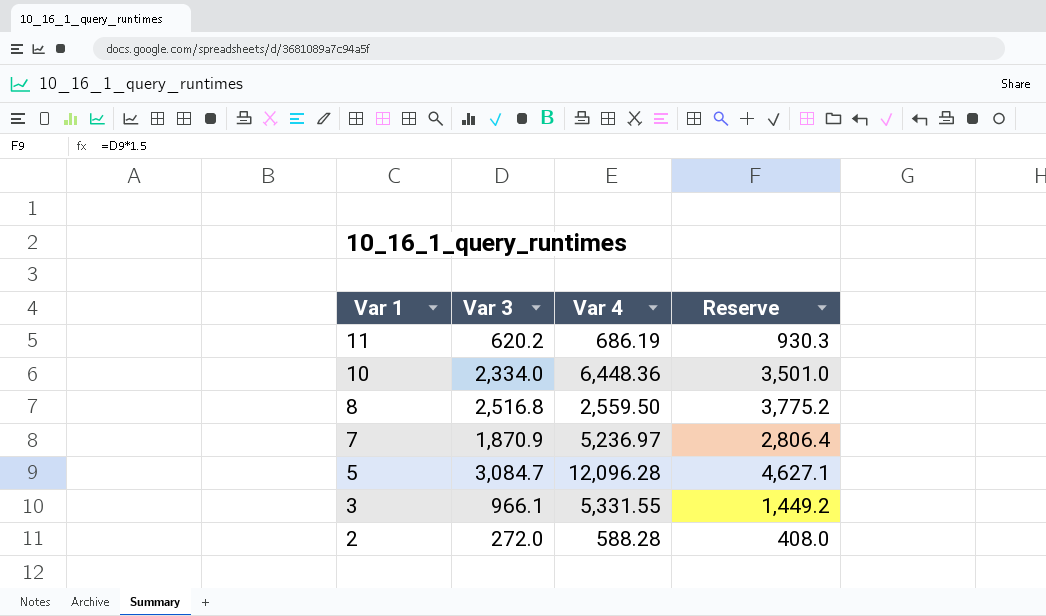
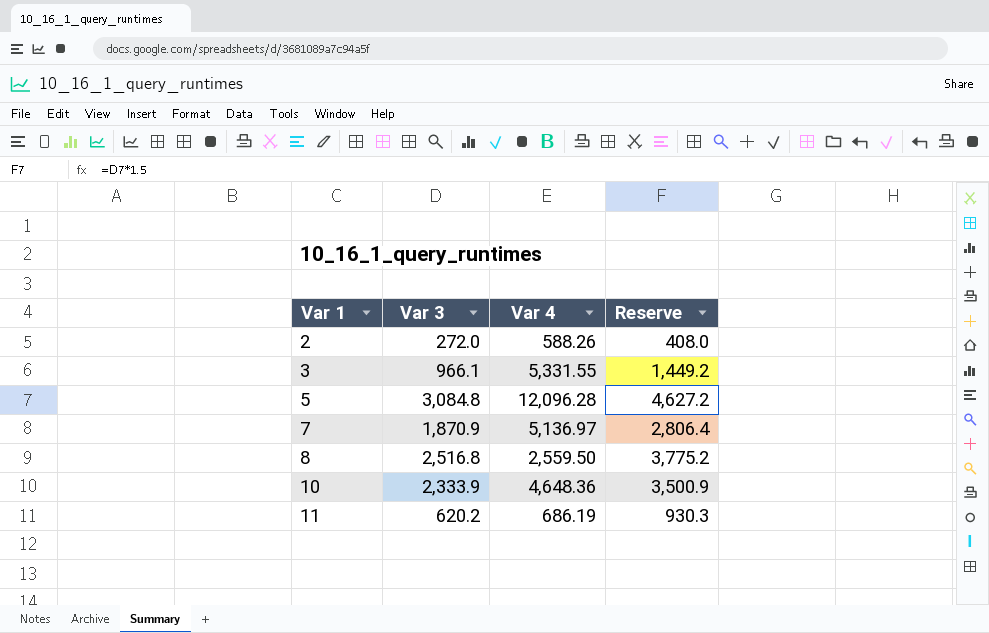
row order: Var 1 descending -> Var 1 ascending
2 | Var 4: 588.28 -> 588.26
5 | Var 3: 3,084.7 -> 3,084.8
5 | Reserve: 4,627.1 -> 4,627.2
7 | Var 4: 5,236.97 -> 5,136.97
10 | Var 3: 2,334.0 -> 2,333.9
10 | Var 4: 6,448.36 -> 4,648.36
10 | Reserve: 3,501.0 -> 3,500.9

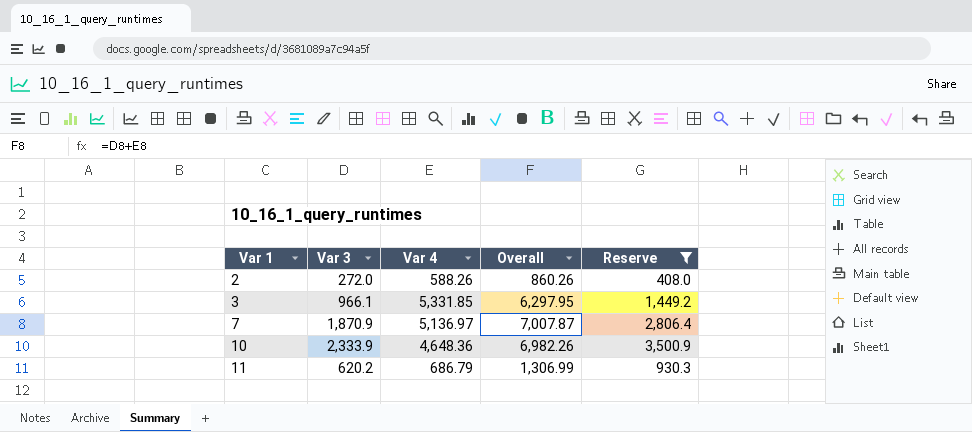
filter: none -> Reserve <= 3,500.9
column Overall | formula: none -> [Var 3] + [Var 4]
3 | Var 4: 5,331.55 -> 5,331.85
11 | Var 4: 686.19 -> 686.79

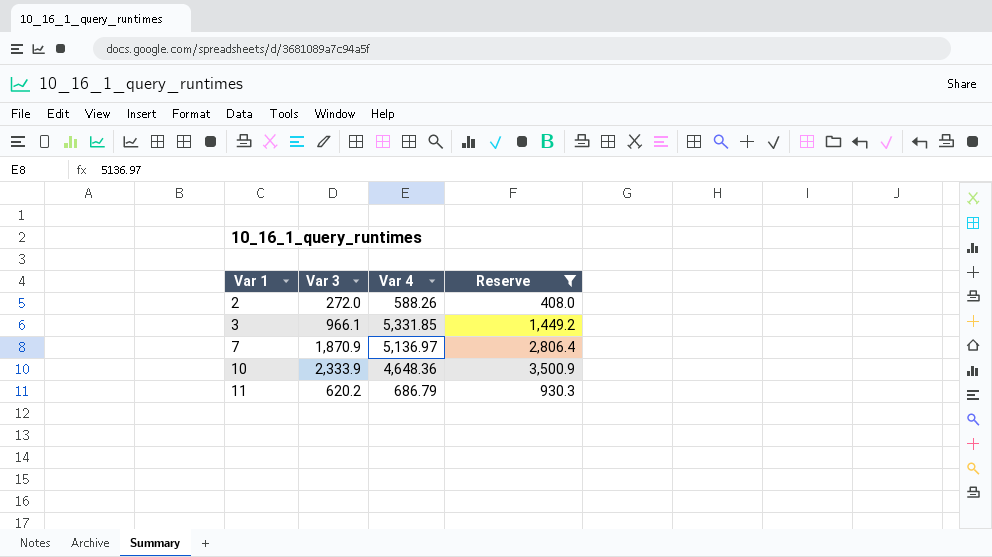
column Overall | formula: [Var 3] + [Var 4] -> none

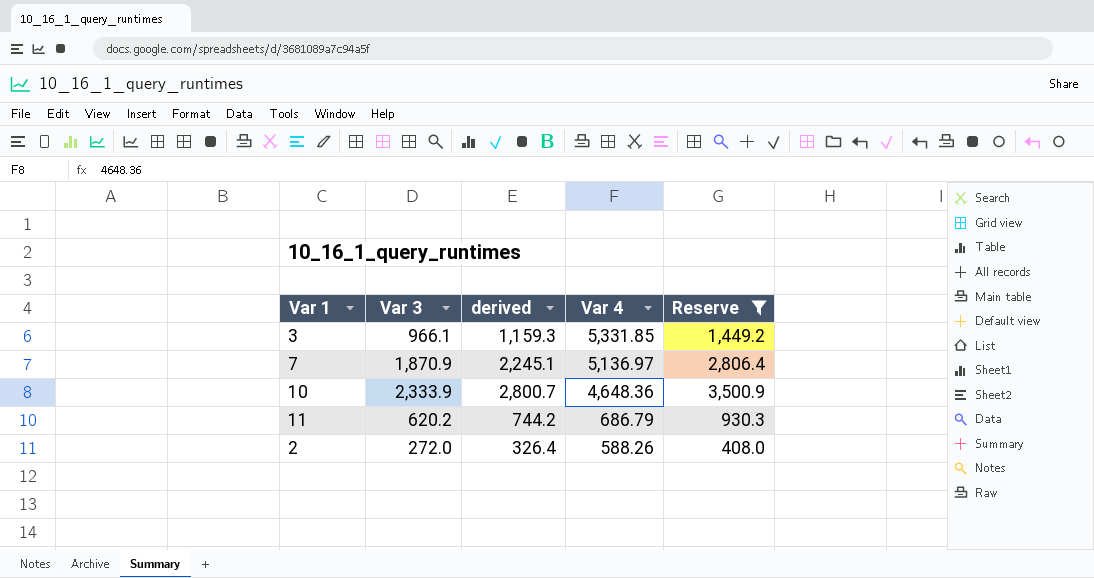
row order: Var 1 ascending -> Var 4 descending
column derived | formula: none -> [Var 3] * 1.2

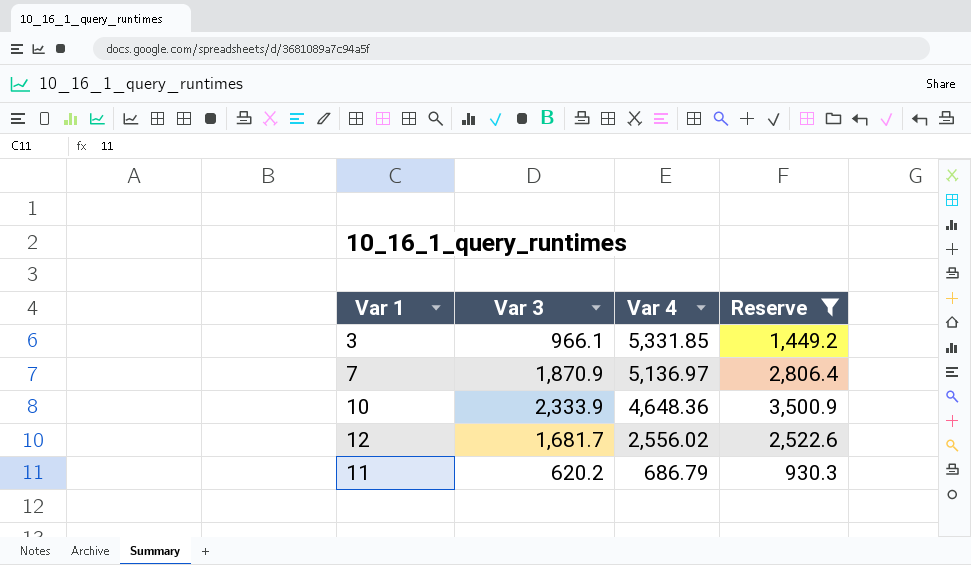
column derived | formula: [Var 3] * 1.2 -> none
row 2: 272.0 | 326.4 | 588.26 | 408.0 -> none
row 12: none -> 1,681.7 | 2,556.02 | 2,522.6

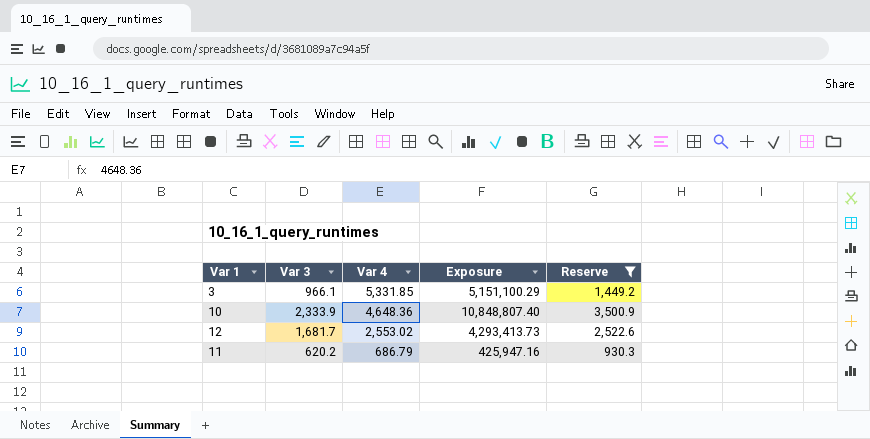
column Exposure | formula: none -> [Var 3] * [Var 4]
row 7: 1,870.9 | 5,136.97 | 2,806.4 -> none
12 | Var 4: 2,556.02 -> 2,553.02

